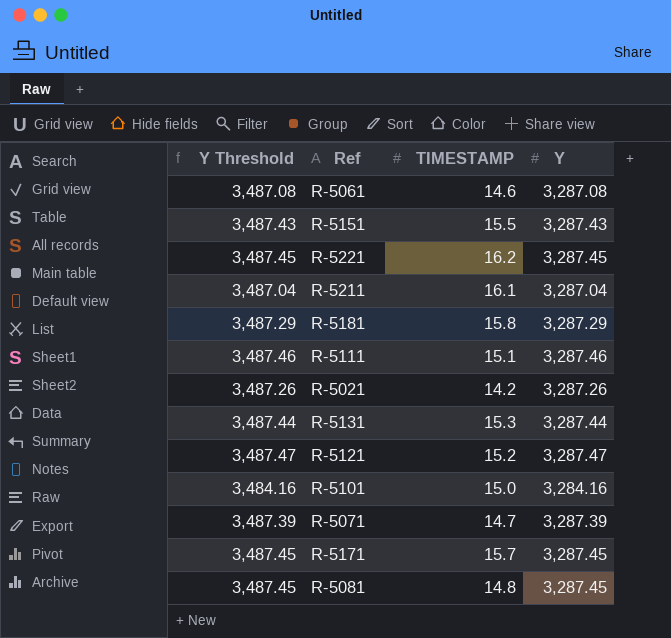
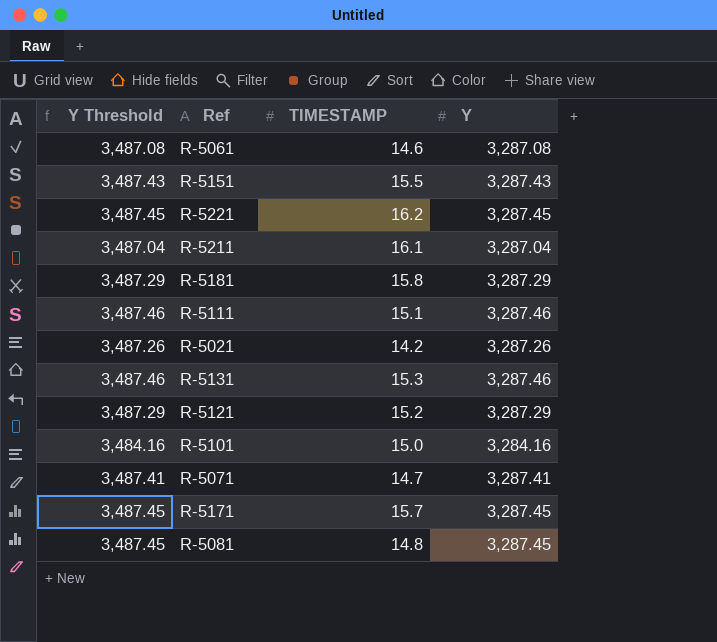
R-5131 | Y Threshold: 3,487.44 -> 3,487.46
R-5131 | Y: 3,287.44 -> 3,287.46
R-5121 | Y Threshold: 3,487.47 -> 3,487.29
R-5121 | Y: 3,287.47 -> 3,287.29
R-5071 | Y Threshold: 3,487.39 -> 3,487.41
R-5071 | Y: 3,287.39 -> 3,287.41

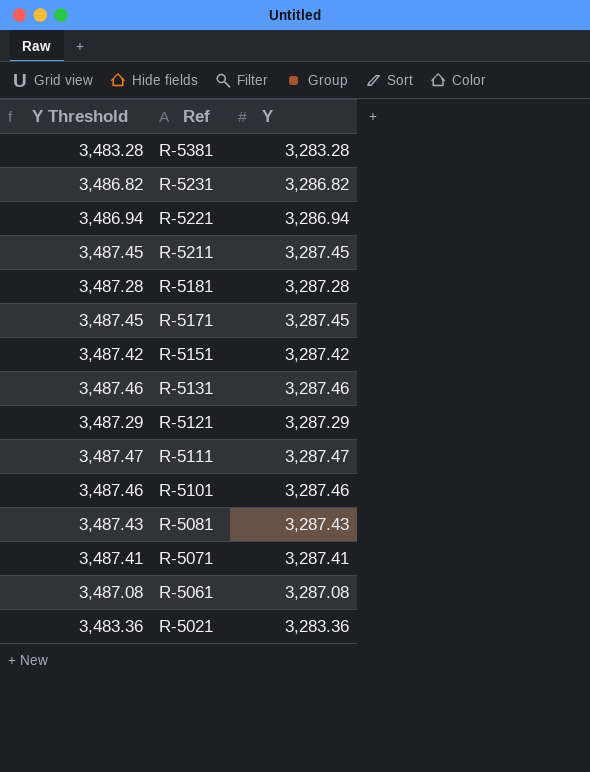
row order: none -> Ref descending
column TIMESTAMP | position: 3 -> none
row R-5381: none -> 3,483.28 | 3,283.28
row R-5231: none -> 3,486.82 | 3,286.82
R-5221 | Y Threshold: 3,487.45 -> 3,486.94
R-5221 | Y: 3,287.45 -> 3,286.94
R-5211 | Y Threshold: 3,487.04 -> 3,487.45
R-5211 | Y: 3,287.04 -> 3,287.45
R-5181 | Y Threshold: 3,487.29 -> 3,487.28
R-5181 | Y: 3,287.29 -> 3,287.28
R-5151 | Y Threshold: 3,487.43 -> 3,487.42
R-5151 | Y: 3,287.43 -> 3,287.42
R-5111 | Y Threshold: 3,487.46 -> 3,487.47
R-5111 | Y: 3,287.46 -> 3,287.47
R-5101 | Y Threshold: 3,484.16 -> 3,487.46
R-5101 | Y: 3,284.16 -> 3,287.46
R-5081 | Y Threshold: 3,487.45 -> 3,487.43
R-5081 | Y: 3,287.45 -> 3,287.43
R-5021 | Y Threshold: 3,487.26 -> 3,483.36
R-5021 | Y: 3,287.26 -> 3,283.36

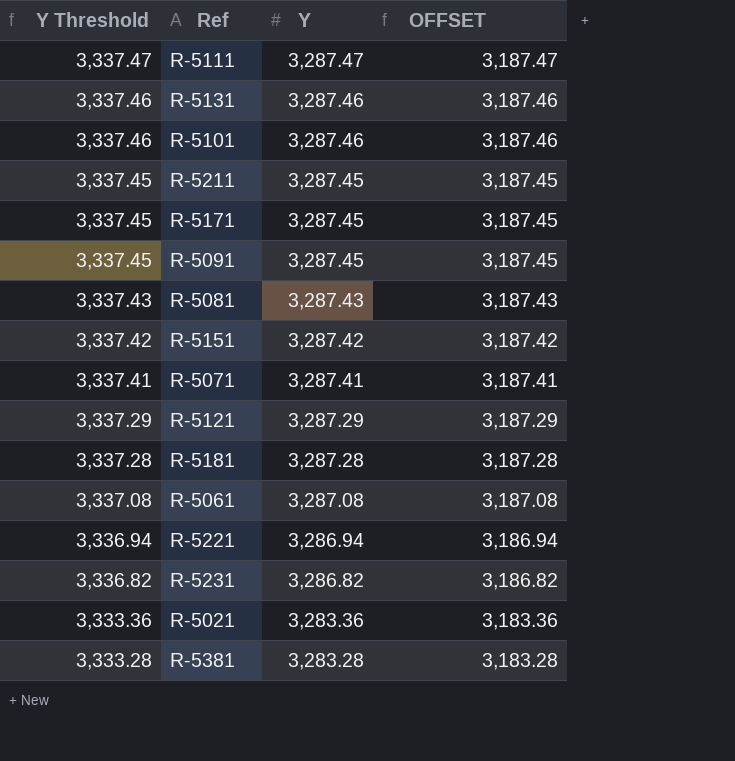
row order: Ref descending -> Y Threshold descending
column Y Threshold | formula: [Y] + 200 -> [Y] + 50
column OFFSET | formula: none -> [Y] - 100
row R-5091: none -> 3,337.45 | 3,287.45 | 3,187.45

